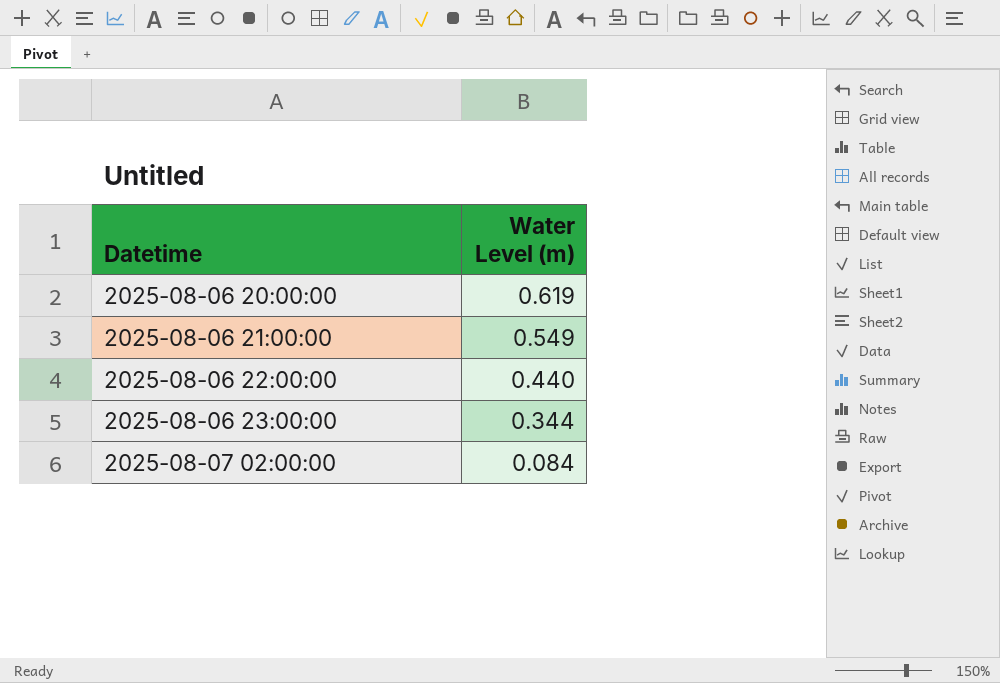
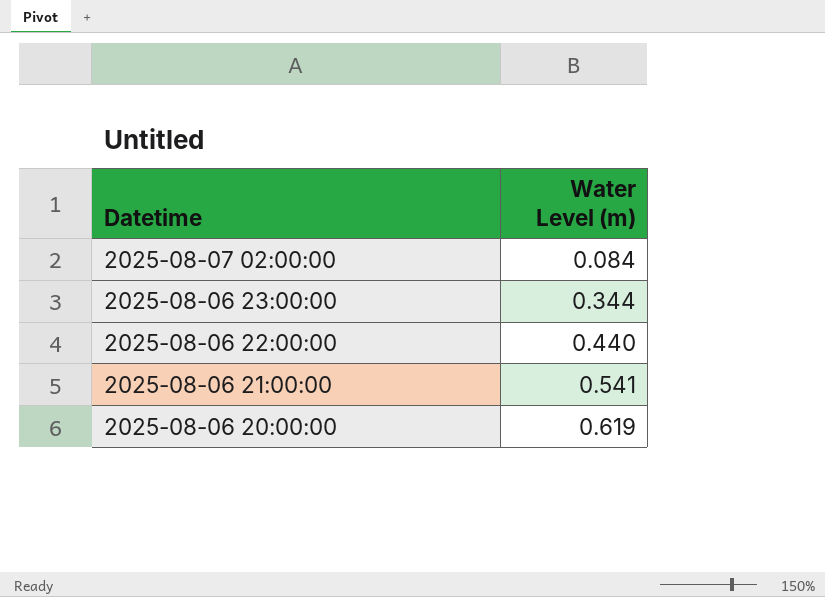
row order: Datetime ascending -> Datetime descending
2025-08-06 21:00:00 | Water Level (m): 0.549 -> 0.541

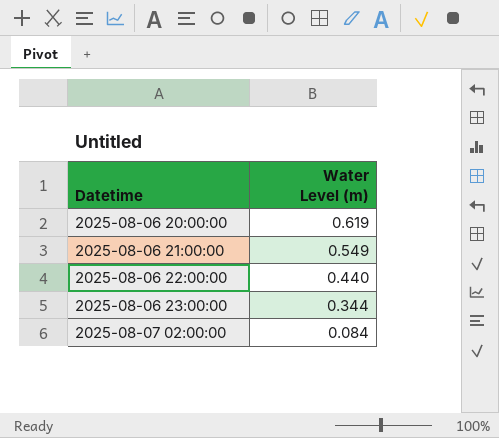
row order: Datetime descending -> Datetime ascending
2025-08-06 21:00:00 | Water Level (m): 0.541 -> 0.549

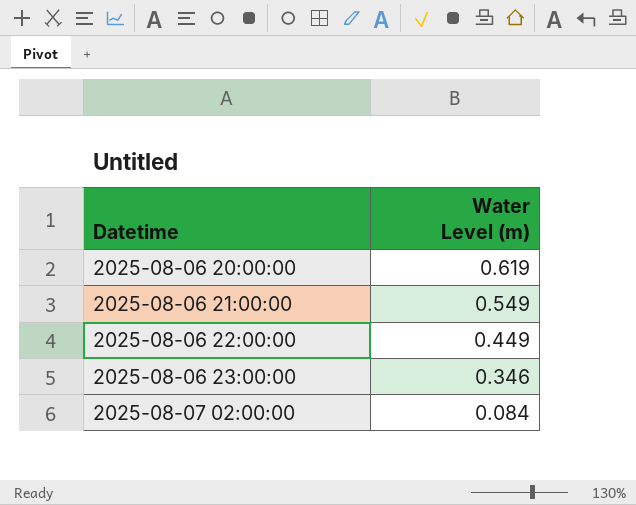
2025-08-06 22:00:00 | Water Level (m): 0.440 -> 0.449
2025-08-06 23:00:00 | Water Level (m): 0.344 -> 0.346

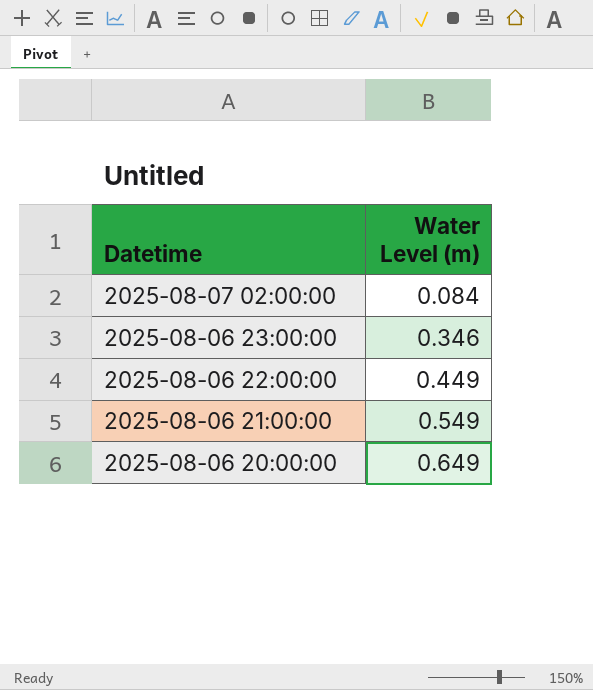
row order: Datetime ascending -> Datetime descending
2025-08-06 20:00:00 | Water Level (m): 0.619 -> 0.649

